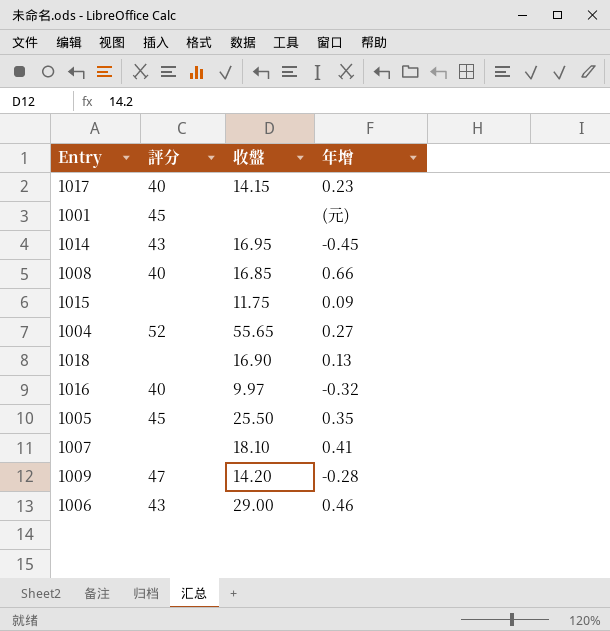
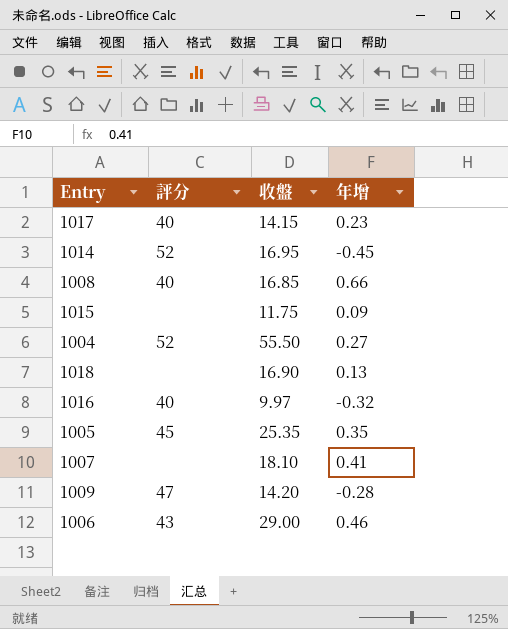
row 1001: 45 | none | (元) -> none
1014 | 評分: 43 -> 52
1004 | 收盤: 55.65 -> 55.50
1005 | 收盤: 25.50 -> 25.35

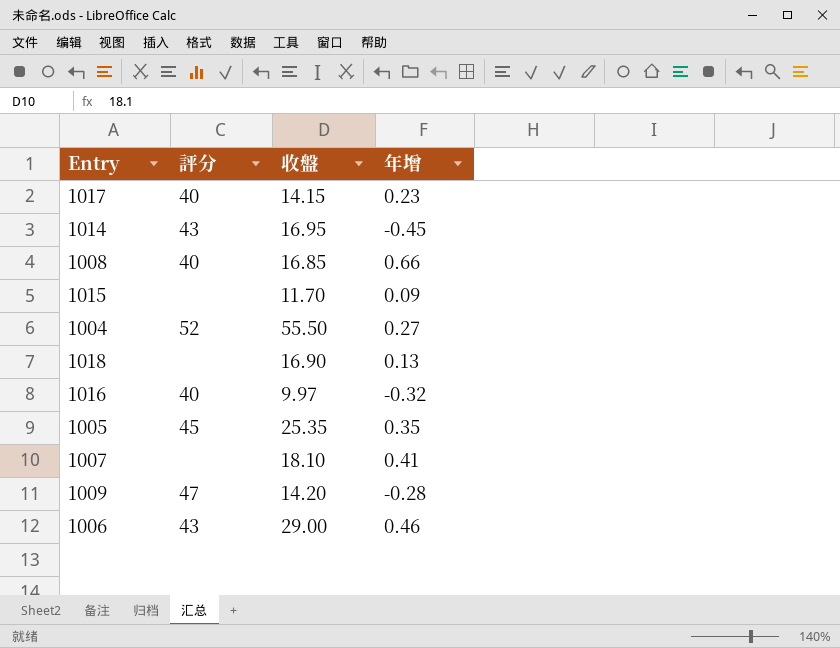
1014 | 評分: 52 -> 43
1015 | 收盤: 11.75 -> 11.70

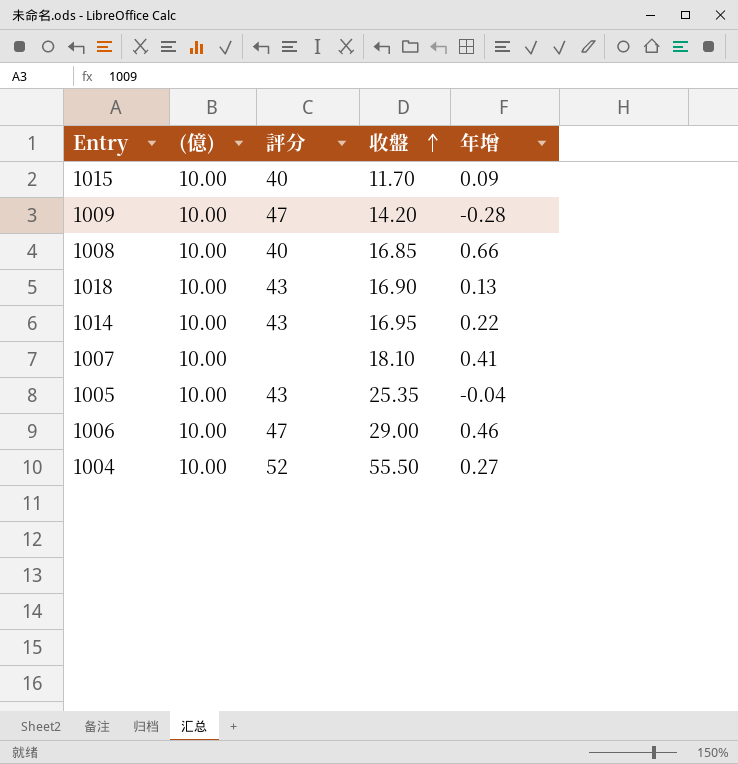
row order: none -> 收盤 ascending
column (億) | position: none -> 2
row 1017: 40 | 14.15 | 0.23 -> none
row 1016: 40 | 9.97 | -0.32 -> none
1015 | 評分: none -> 40
1018 | 評分: none -> 43
1014 | 年增: -0.45 -> 0.22
1005 | 評分: 45 -> 43
1005 | 年增: 0.35 -> -0.04
1006 | 評分: 43 -> 47

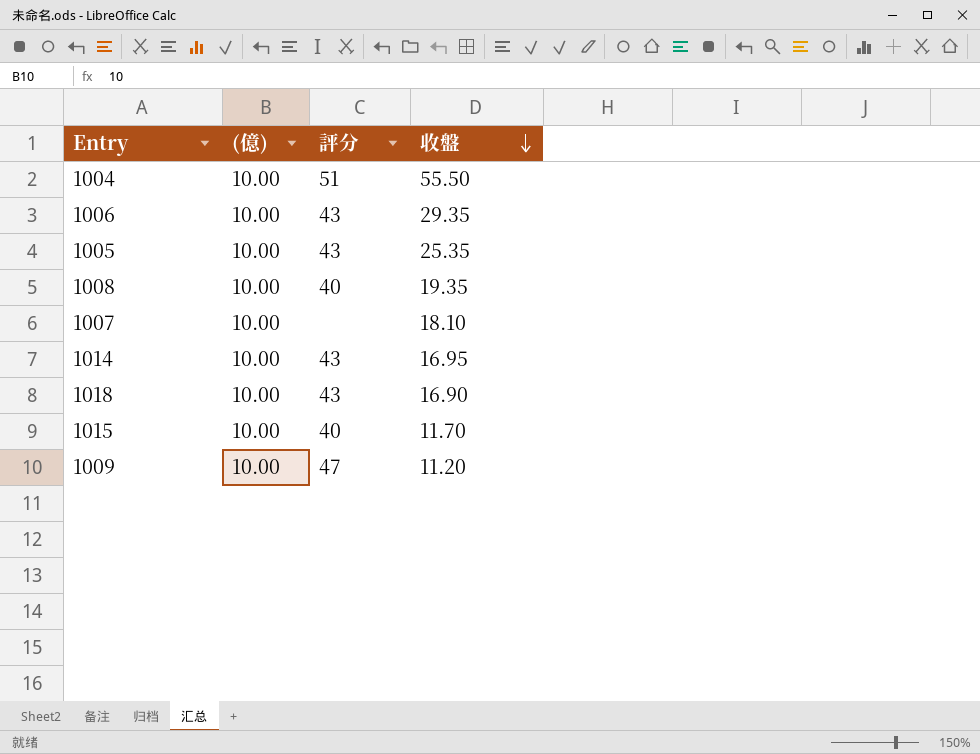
row order: 收盤 ascending -> 收盤 descending
column 年增 | position: 5 -> none
1004 | 評分: 52 -> 51
1006 | 評分: 47 -> 43
1006 | 收盤: 29.00 -> 29.35
1008 | 收盤: 16.85 -> 19.35
1009 | 收盤: 14.20 -> 11.20

